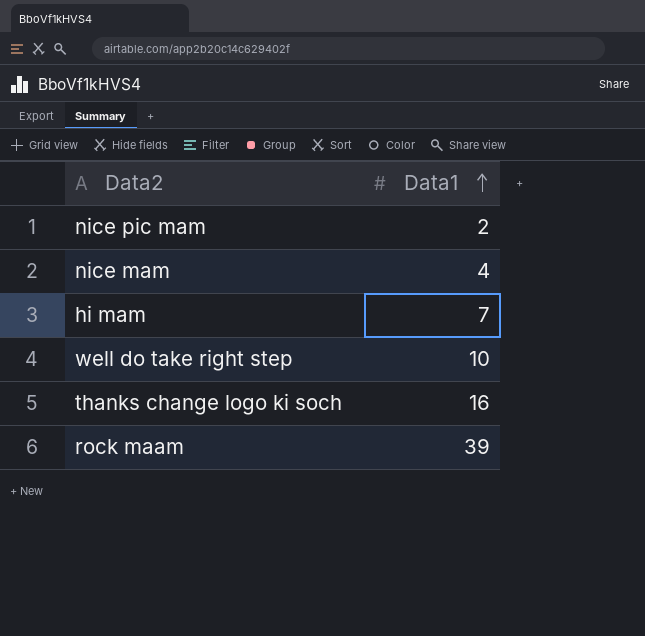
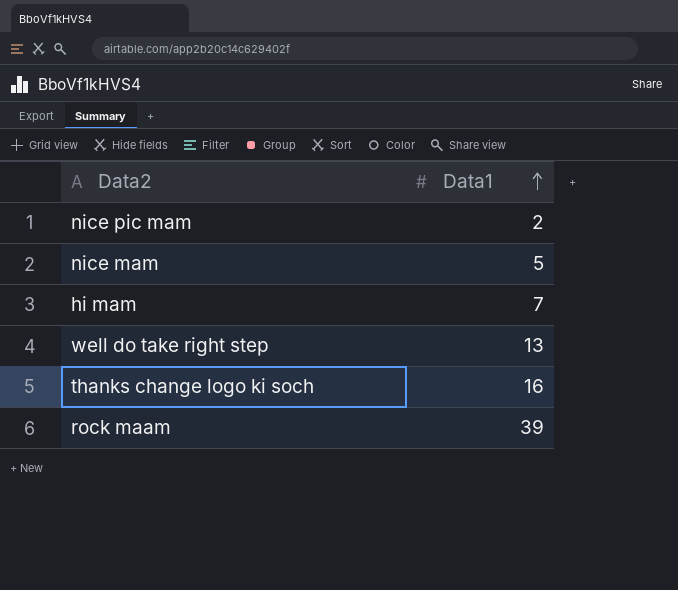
nice mam | Data1: 4 -> 5
well do take right step | Data1: 10 -> 13

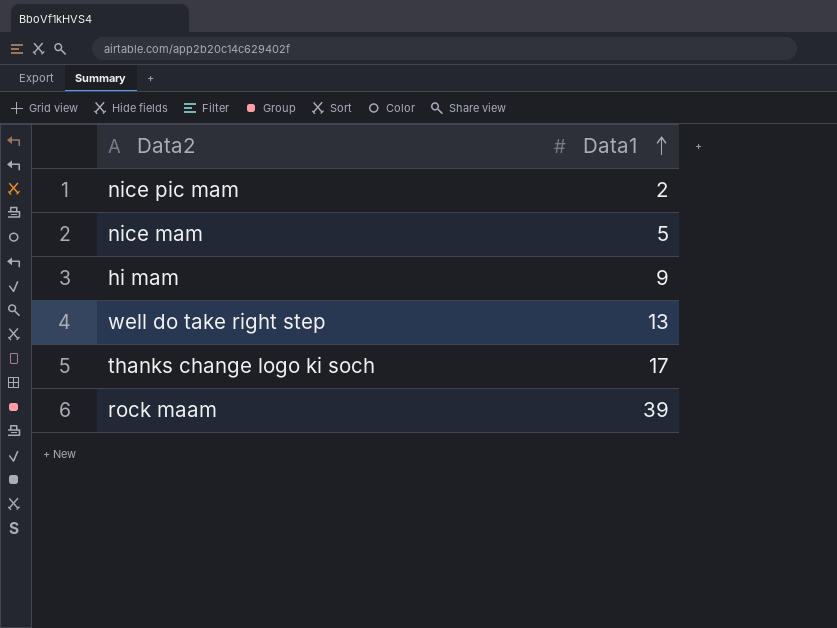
hi mam | Data1: 7 -> 9
thanks change logo ki soch | Data1: 16 -> 17

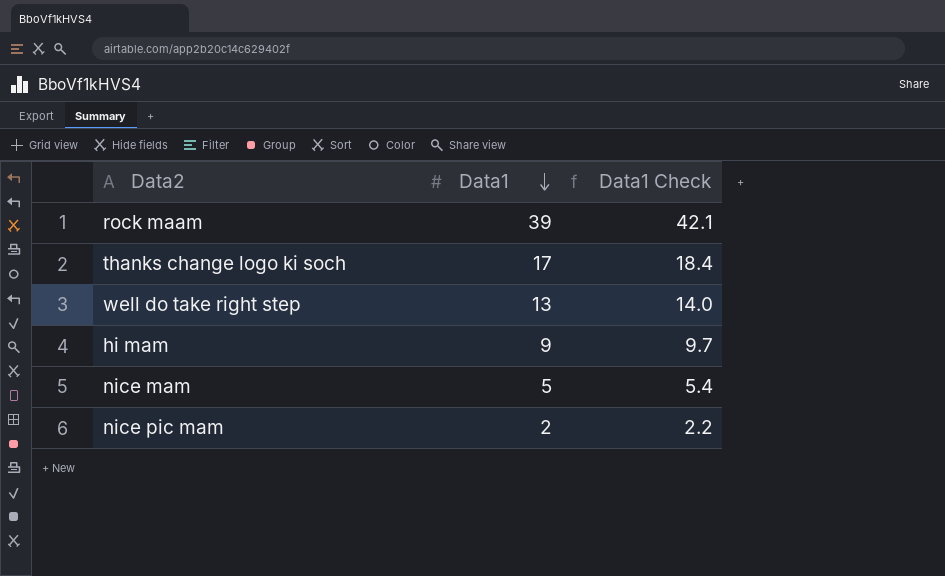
row order: Data1 ascending -> Data1 descending
column Data1 Check | formula: none -> [Data1] * 1.08

